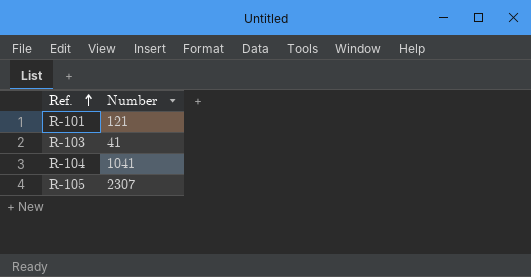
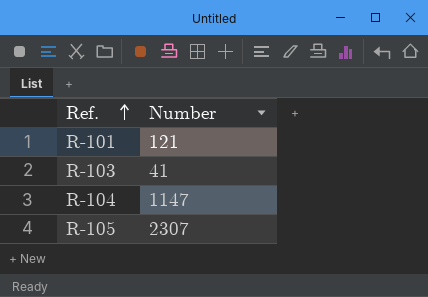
R-104 | Number: 1041 -> 1147

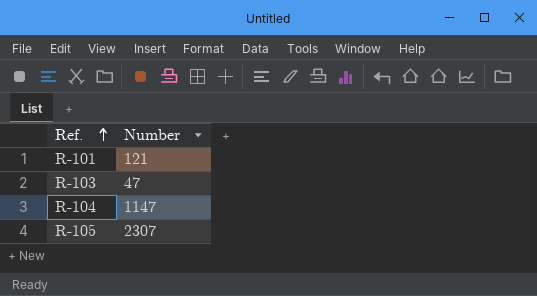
R-103 | Number: 41 -> 47

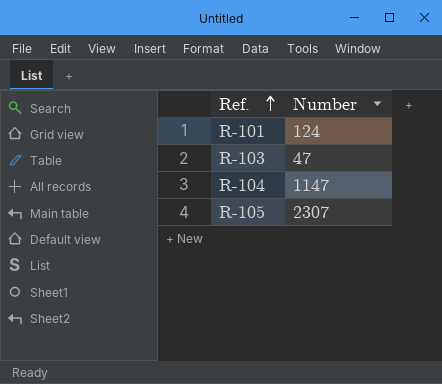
R-101 | Number: 121 -> 124

